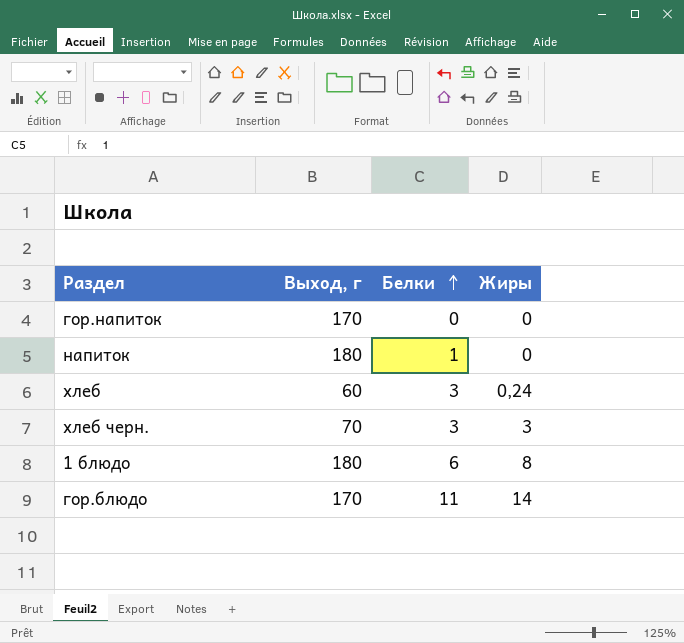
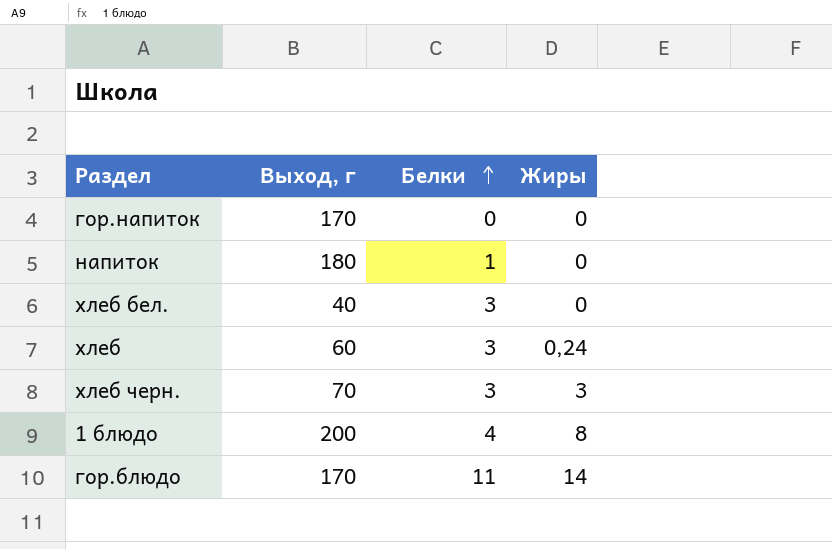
row хлеб бел.: none -> 40 | 3 | 0
1 блюдо | Выход, г: 180 -> 200
1 блюдо | Белки: 6 -> 4

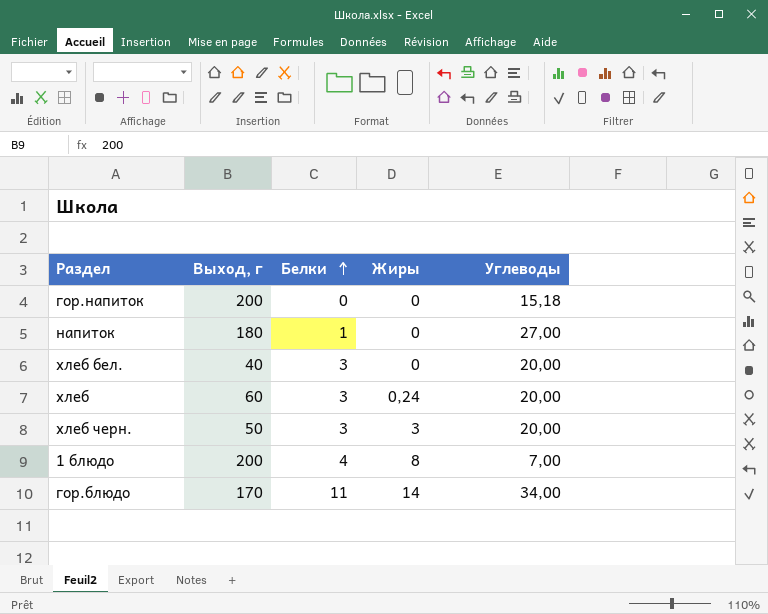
column Углеводы | position: none -> 5
гор.напиток | Выход, г: 170 -> 200
хлеб черн. | Выход, г: 70 -> 50

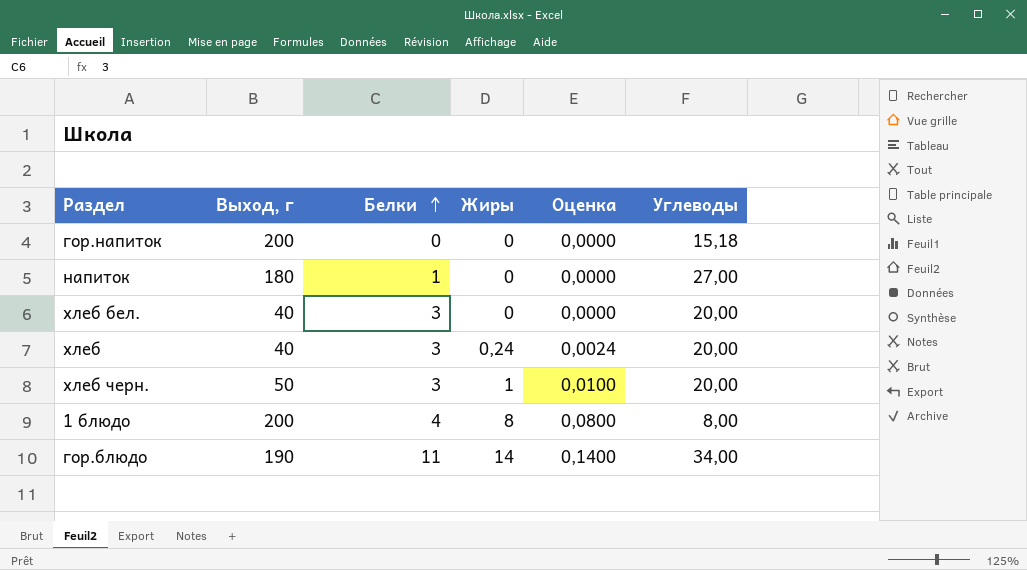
column Оценка | formula: none -> [Жиры] * 0,01
хлеб | Выход, г: 60 -> 40
хлеб черн. | Жиры: 3 -> 1
1 блюдо | Углеводы: 7,00 -> 8,00
гор.блюдо | Выход, г: 170 -> 190

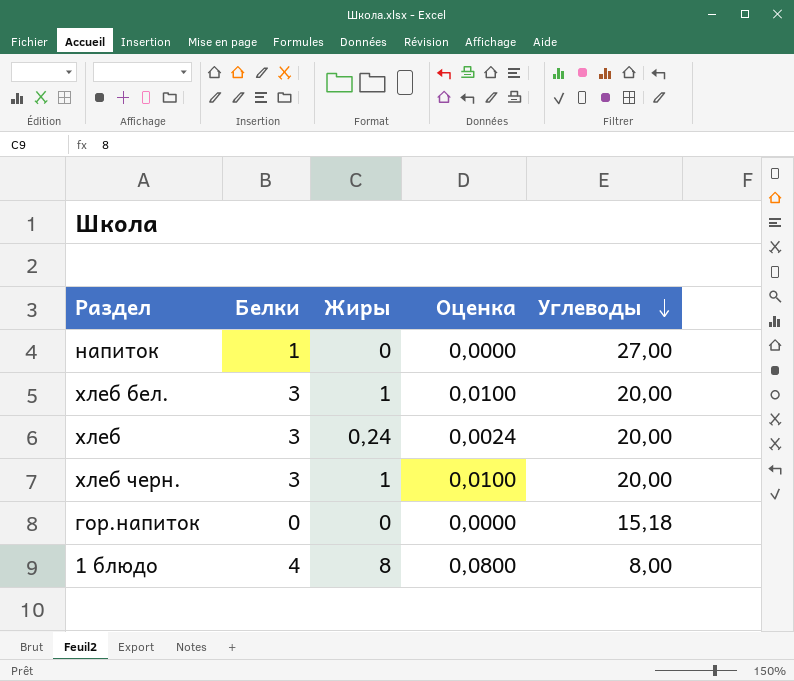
row order: Белки ascending -> Углеводы descending
column Выход, г | position: 2 -> none
row гор.блюдо: 190 | 11 | 14 | 0,1400 | 34,00 -> none
хлеб бел. | Жиры: 0 -> 1
хлеб бел. | Оценка: 0,0000 -> 0,0100

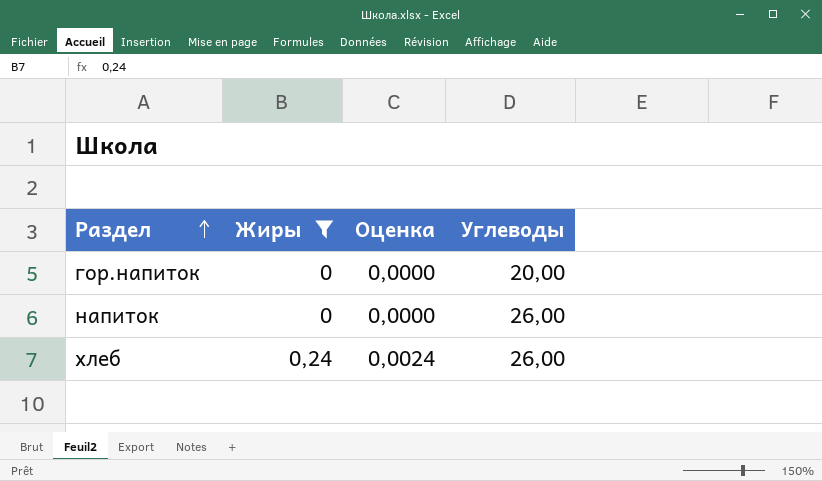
filter: none -> Жиры <= 0,24
row order: Углеводы descending -> Раздел ascending
column Белки | position: 2 -> none
гор.напиток | Углеводы: 15,18 -> 20,00
напиток | Углеводы: 27,00 -> 26,00
хлеб | Углеводы: 20,00 -> 26,00

